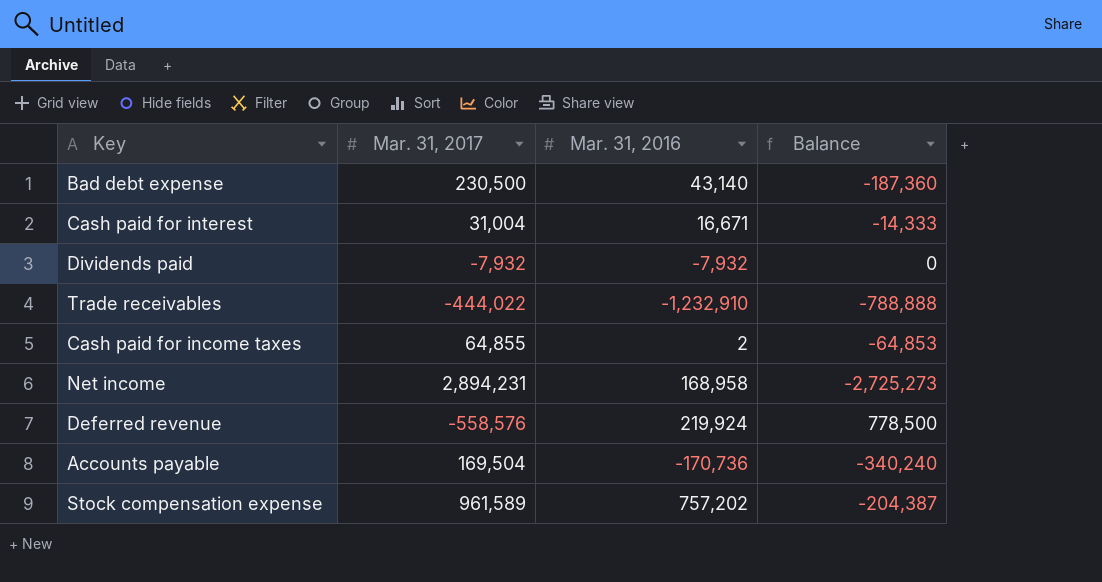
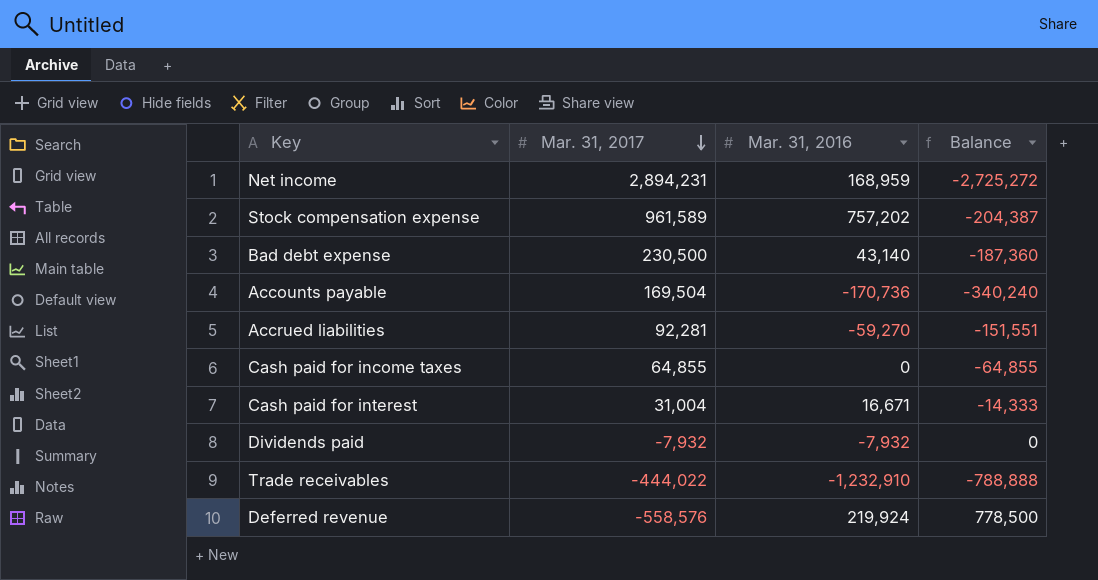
row order: none -> Mar. 31, 2017 descending
Net income | Mar. 31, 2016: 168,958 -> 168,959
Net income | Balance: -2,725,273 -> -2,725,272
row Accrued liabilities: none -> 92,281 | -59,270 | -151,551
Cash paid for income taxes | Mar. 31, 2016: 2 -> 0
Cash paid for income taxes | Balance: -64,853 -> -64,855

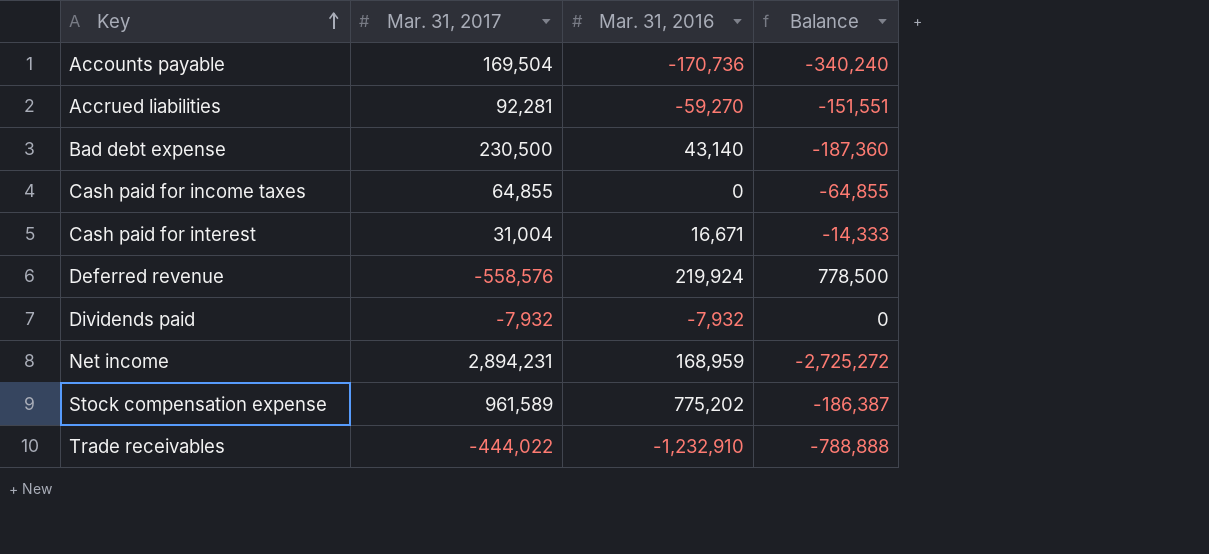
row order: Mar. 31, 2017 descending -> Key ascending
Stock compensation expense | Mar. 31, 2016: 757,202 -> 775,202
Stock compensation expense | Balance: -204,387 -> -186,387

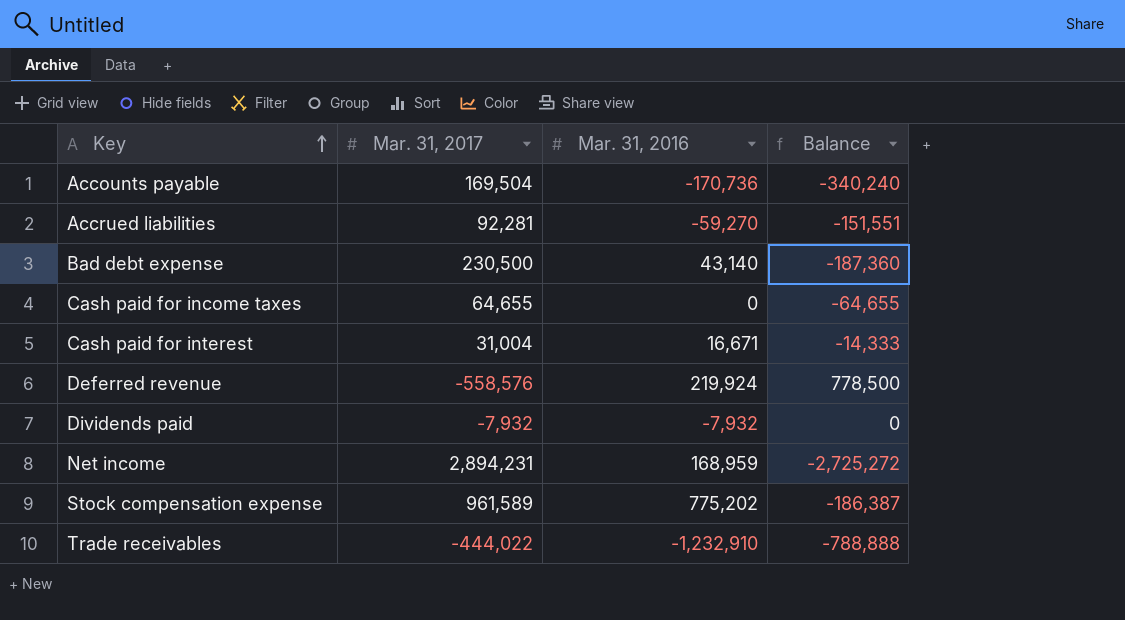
Cash paid for income taxes | Mar. 31, 2017: 64,855 -> 64,655
Cash paid for income taxes | Balance: -64,855 -> -64,655

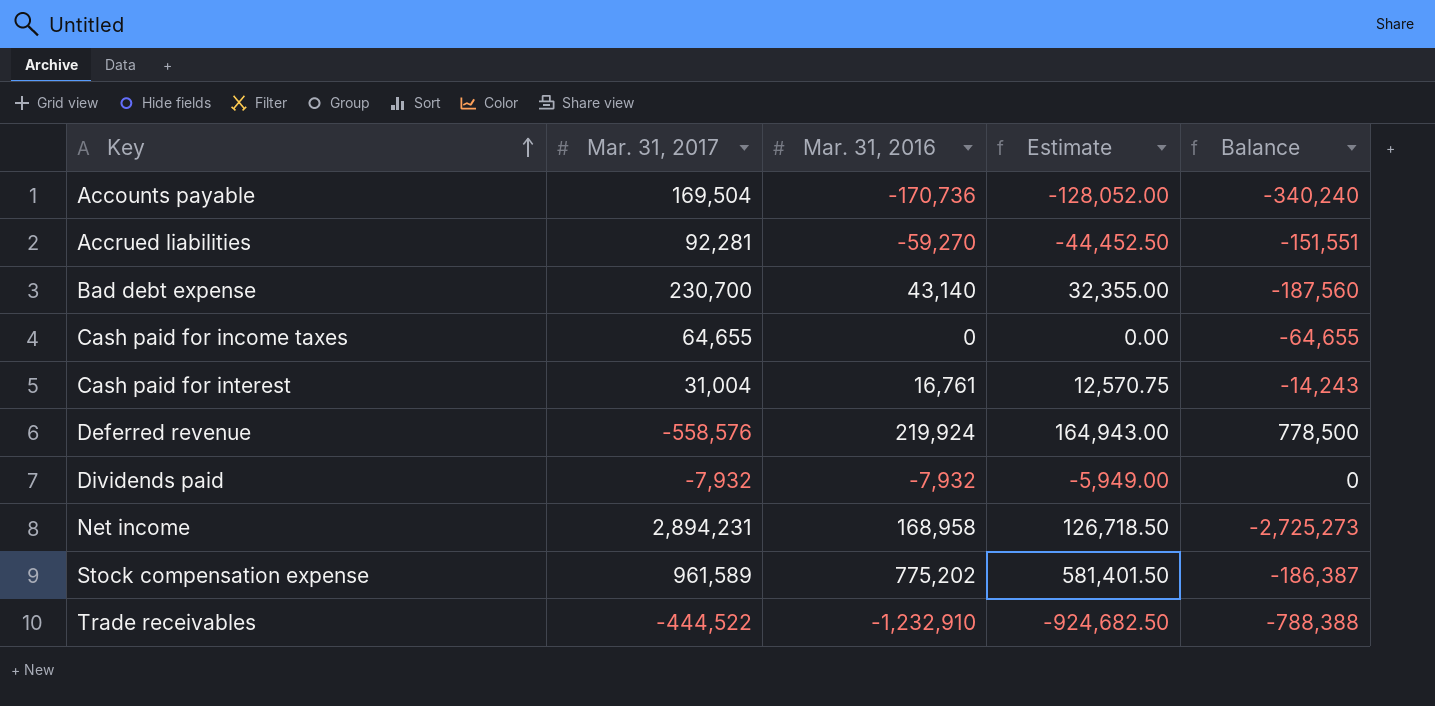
column Estimate | formula: none -> [Mar. 31, 2016] * 0.75
Bad debt expense | Mar. 31, 2017: 230,500 -> 230,700
Bad debt expense | Balance: -187,360 -> -187,560
Cash paid for interest | Mar. 31, 2016: 16,671 -> 16,761
Cash paid for interest | Balance: -14,333 -> -14,243
Net income | Mar. 31, 2016: 168,959 -> 168,958
Net income | Balance: -2,725,272 -> -2,725,273
Trade receivables | Mar. 31, 2017: -444,022 -> -444,522
Trade receivables | Balance: -788,888 -> -788,388

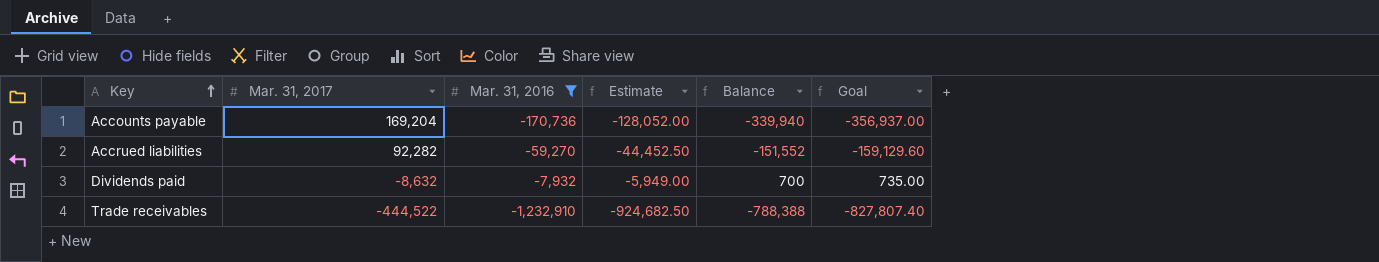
filter: none -> Mar. 31, 2016 <= -7,932
column Goal | formula: none -> [Balance] * 1.05
Accounts payable | Mar. 31, 2017: 169,504 -> 169,204
Accounts payable | Balance: -340,240 -> -339,940
Accrued liabilities | Mar. 31, 2017: 92,281 -> 92,282
Accrued liabilities | Balance: -151,551 -> -151,552
Dividends paid | Mar. 31, 2017: -7,932 -> -8,632
Dividends paid | Balance: 0 -> 700

